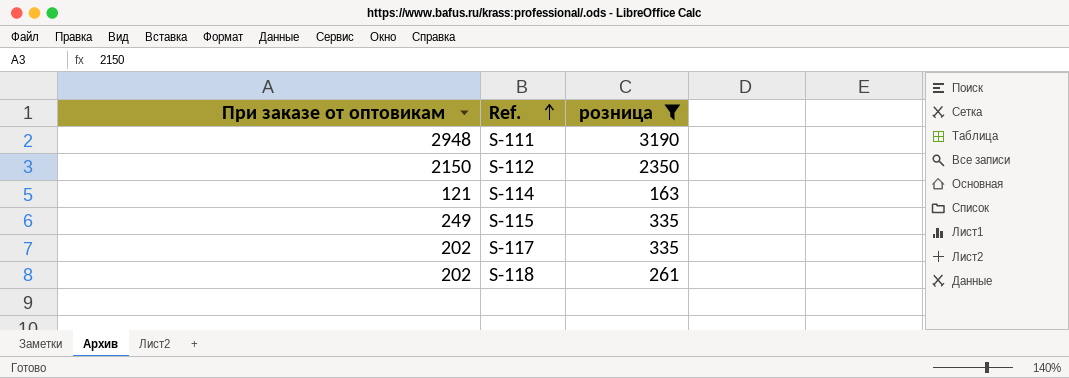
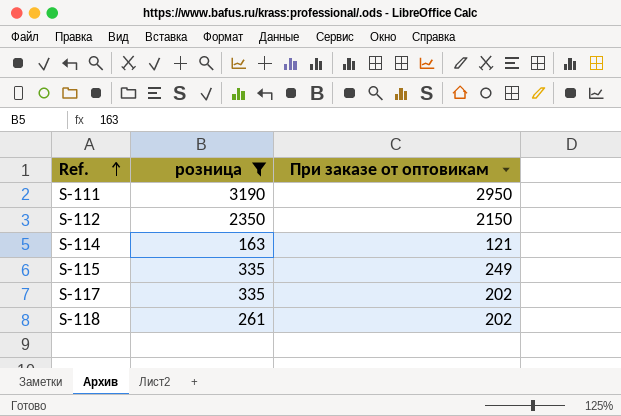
column При заказе от оптовикам | position: 1 -> 3
S-111 | При заказе от оптовикам: 2948 -> 2950

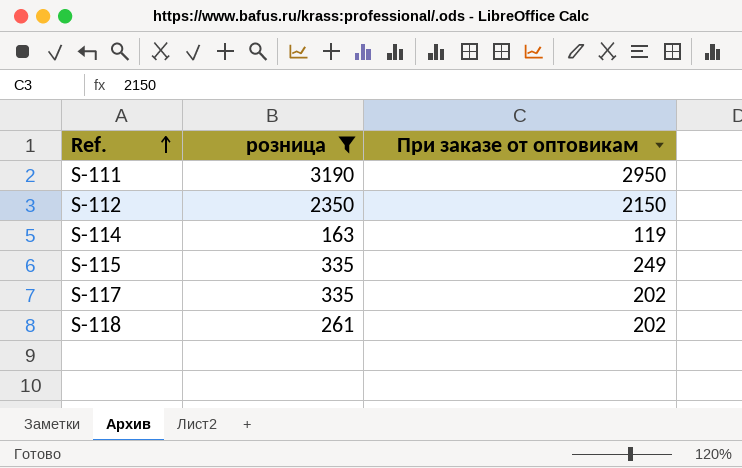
S-114 | При заказе от оптовикам: 121 -> 119

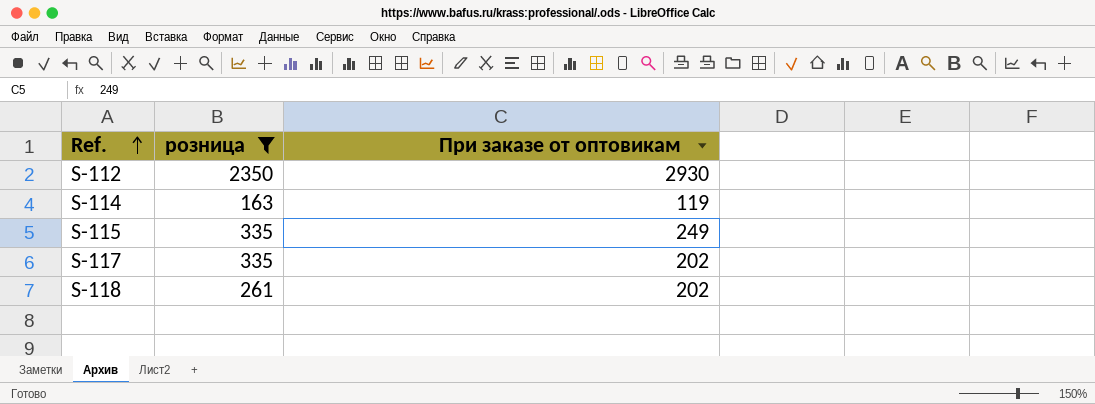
row S-111: 3190 | 2950 -> none
S-112 | При заказе от оптовикам: 2150 -> 2930

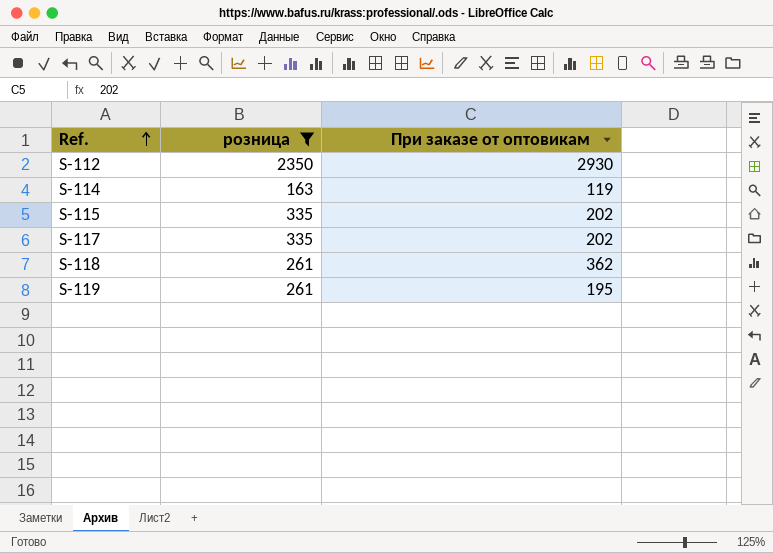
S-115 | При заказе от оптовикам: 249 -> 202
S-118 | При заказе от оптовикам: 202 -> 362
row S-119: none -> 261 | 195

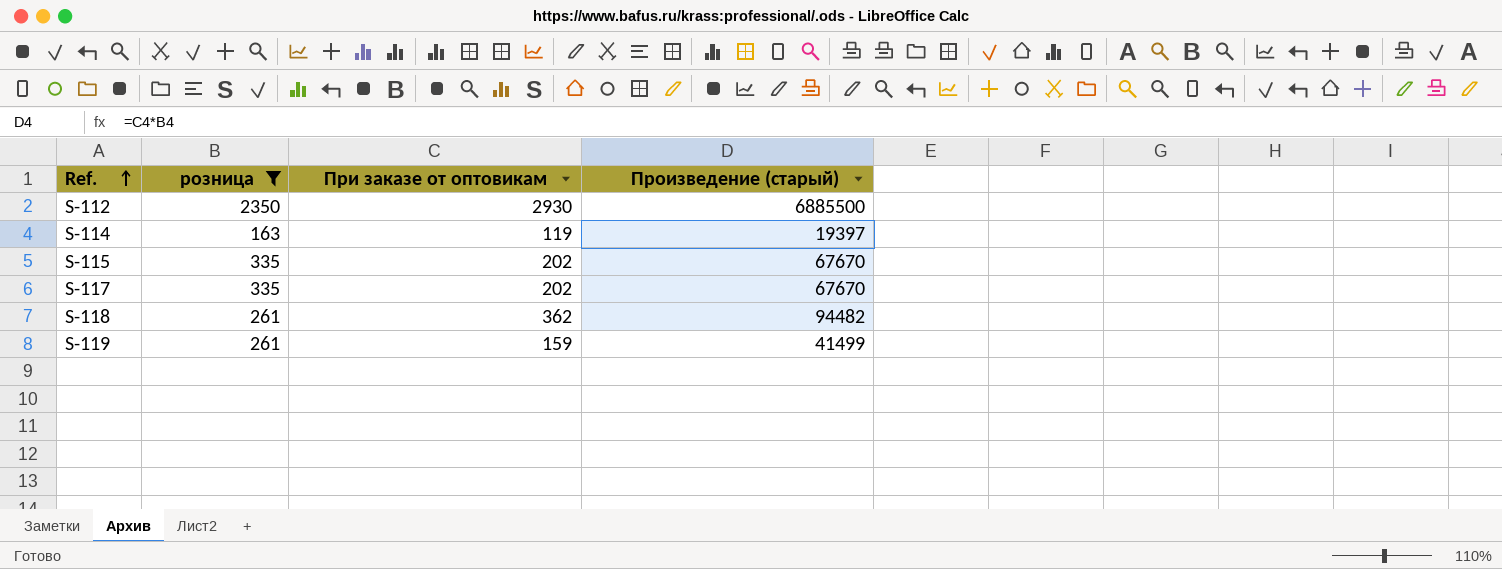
column Произведение (старый) | formula: none -> [розница] * [При заказе от оптовикам]
S-119 | При заказе от оптовикам: 195 -> 159

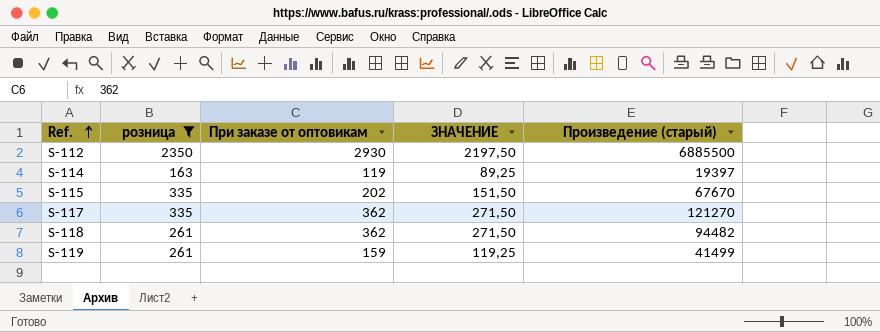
column ЗНАЧЕНИЕ | formula: none -> [При заказе от оптовикам] * 0,75
S-117 | При заказе от оптовикам: 202 -> 362
S-117 | Произведение (старый): 67670 -> 121270

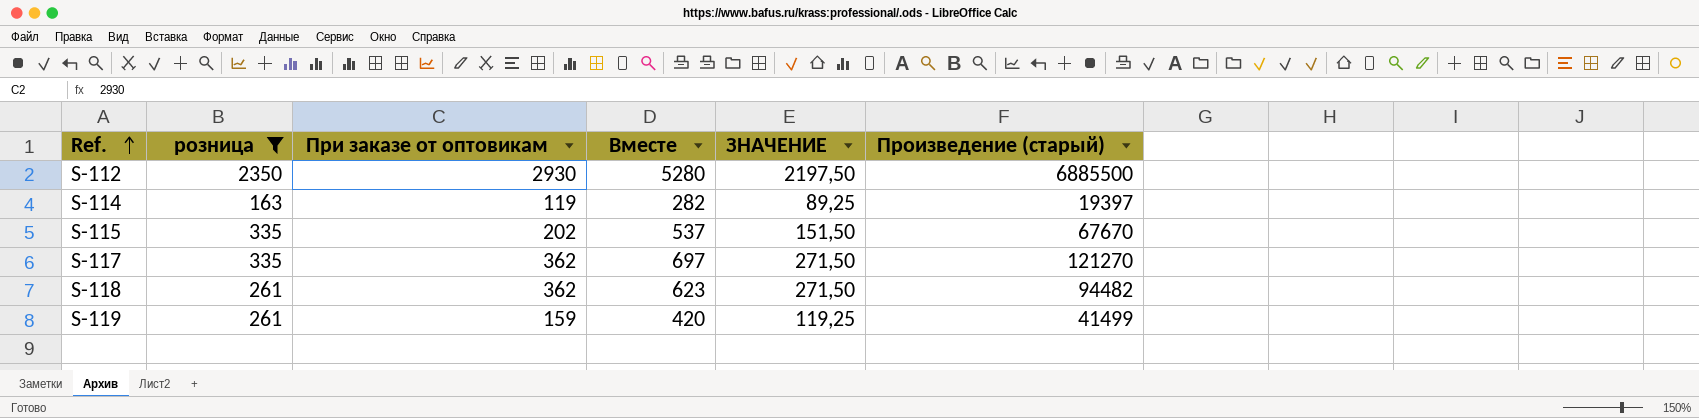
column Вместе | formula: none -> [розница] + [При заказе от оптовикам]

